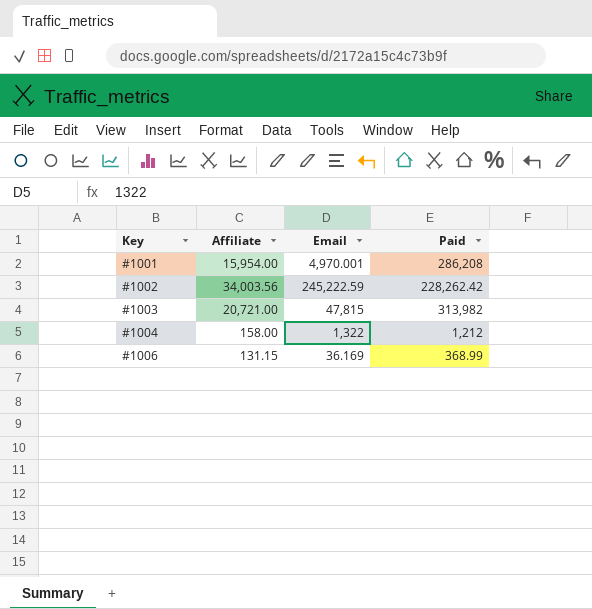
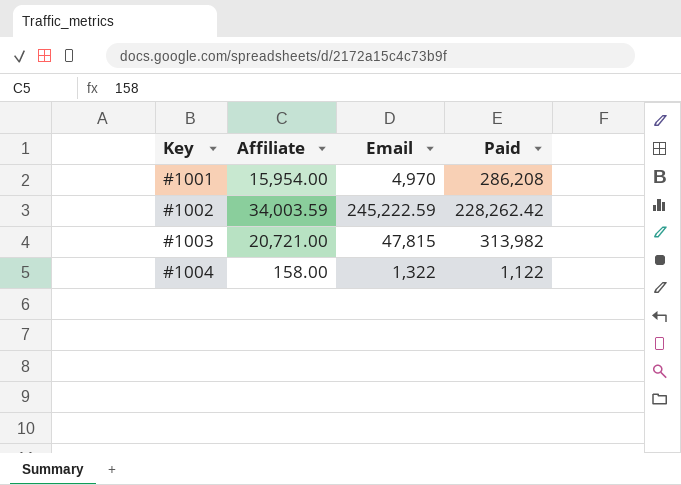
row #1006: 131.15 | 36.169 | 368.99 -> none
#1001 | Email: 4,970.001 -> 4,970
#1002 | Affiliate: 34,003.56 -> 34,003.59
#1004 | Paid: 1,212 -> 1,122

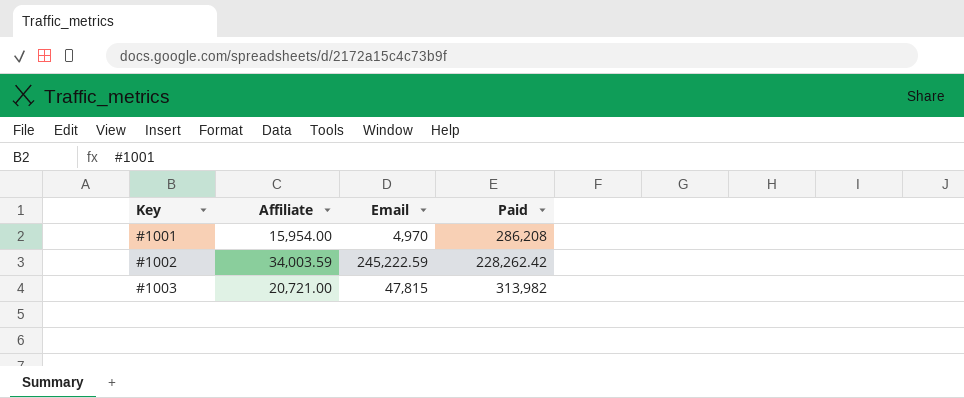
row #1004: 158.00 | 1,322 | 1,122 -> none

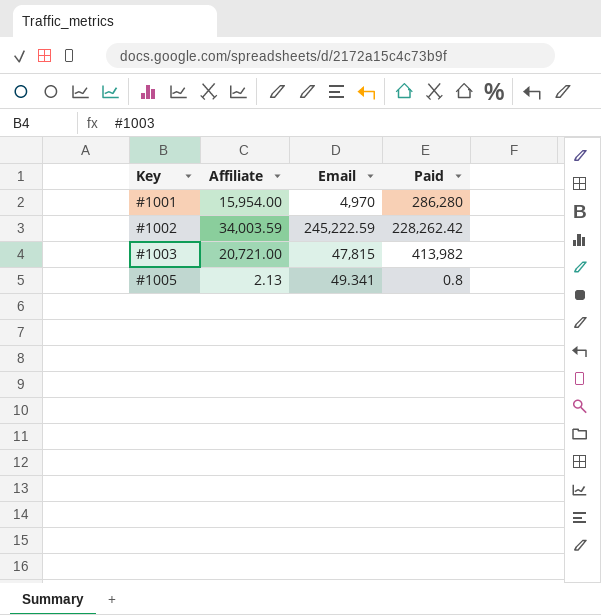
#1001 | Paid: 286,208 -> 286,280
#1003 | Paid: 313,982 -> 413,982
row #1005: none -> 2.13 | 49.341 | 0.8

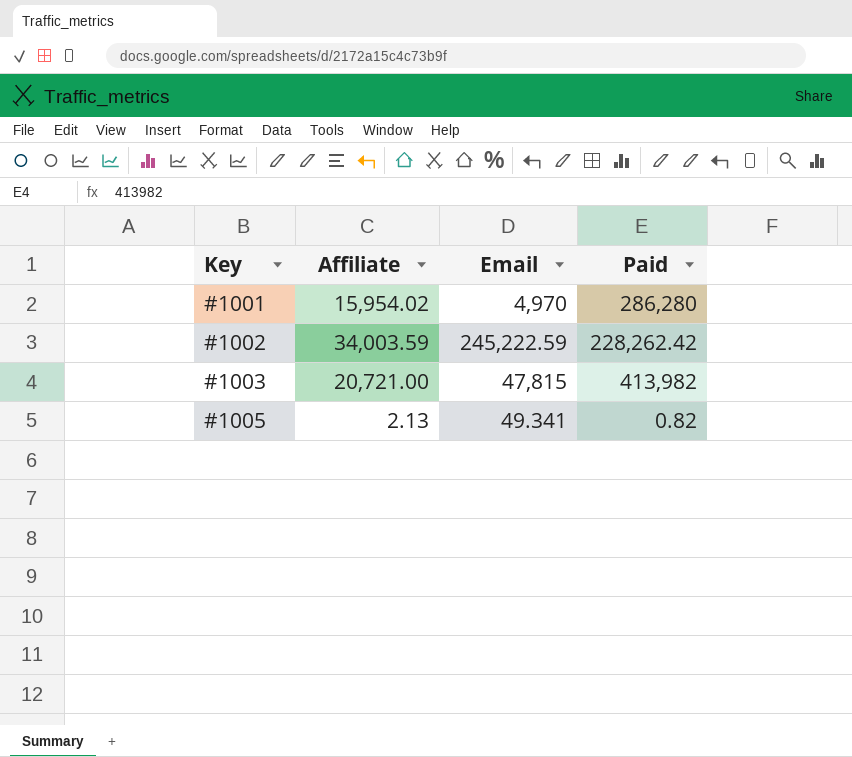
#1001 | Affiliate: 15,954.00 -> 15,954.02
#1005 | Paid: 0.8 -> 0.82

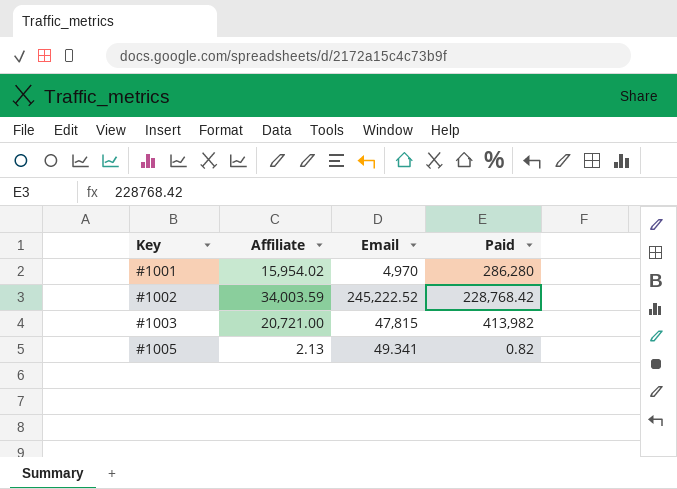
#1002 | Email: 245,222.59 -> 245,222.52
#1002 | Paid: 228,262.42 -> 228,768.42

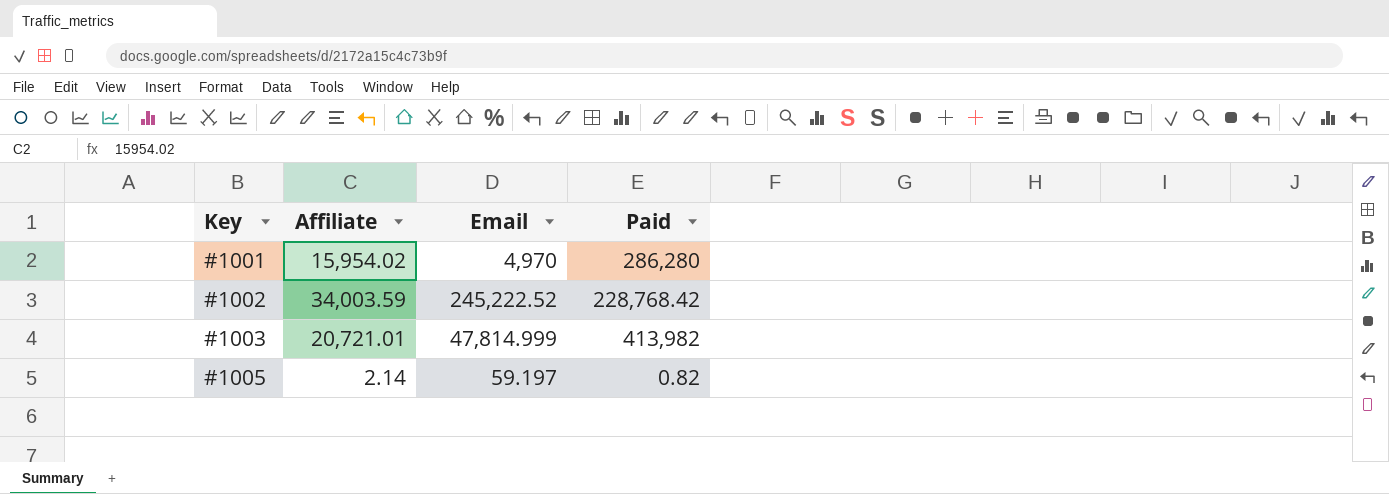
#1003 | Affiliate: 20,721.00 -> 20,721.01
#1003 | Email: 47,815 -> 47,814.999
#1005 | Affiliate: 2.13 -> 2.14
#1005 | Email: 49.341 -> 59.197

